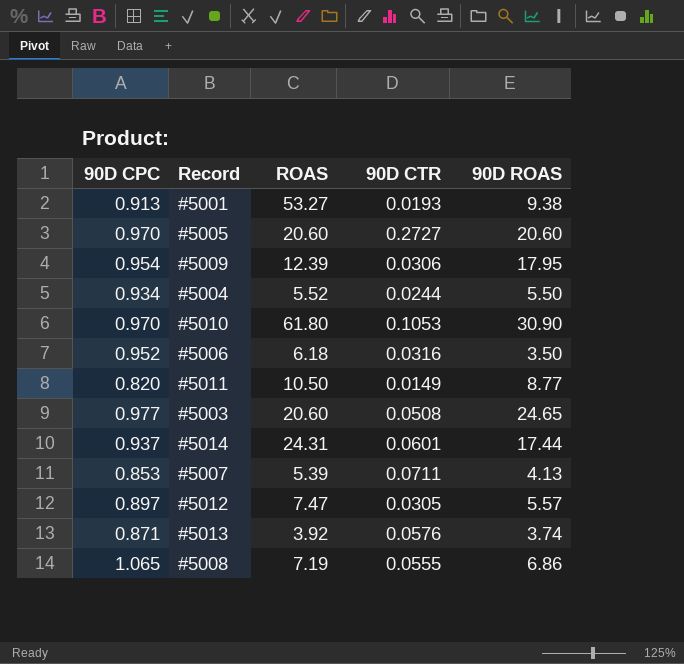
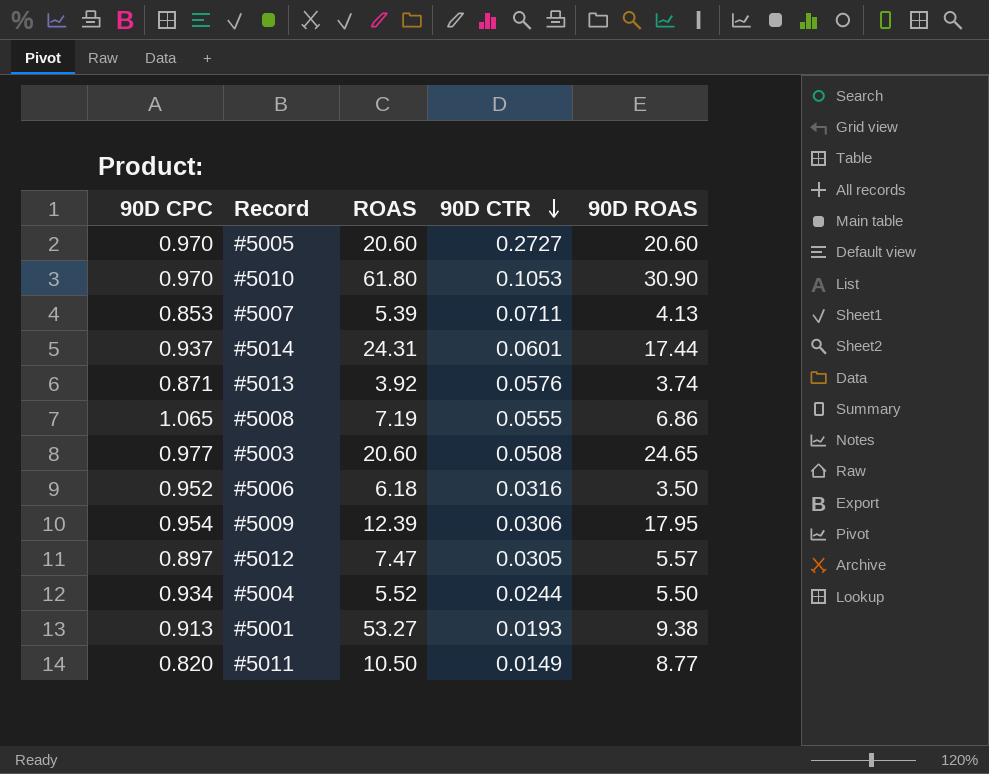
row order: none -> 90D CTR descending

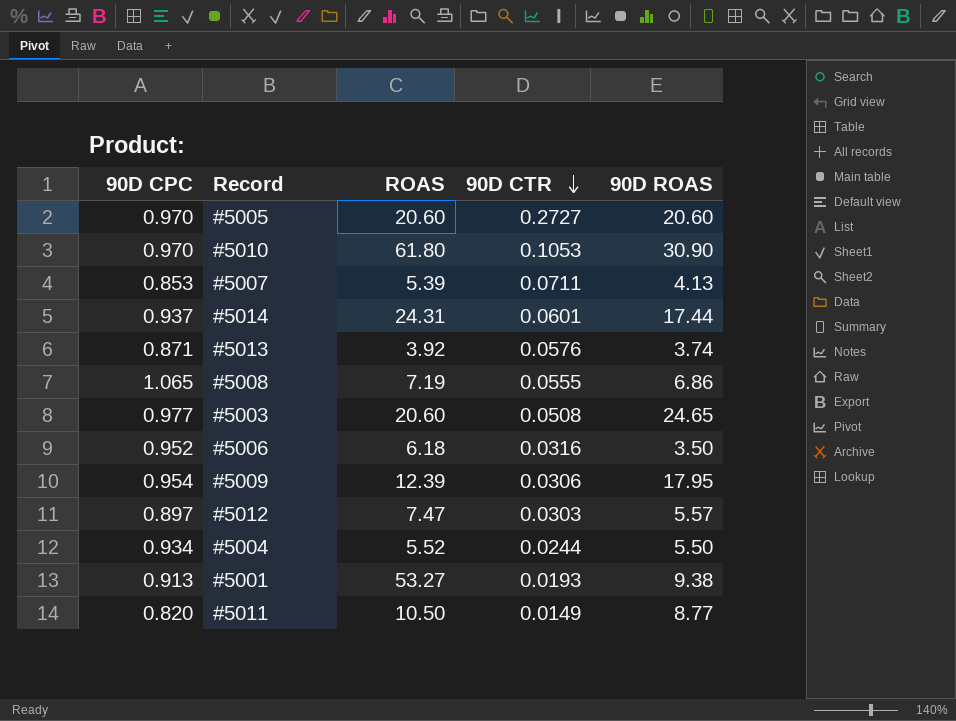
#5012 | 90D CTR: 0.0305 -> 0.0303

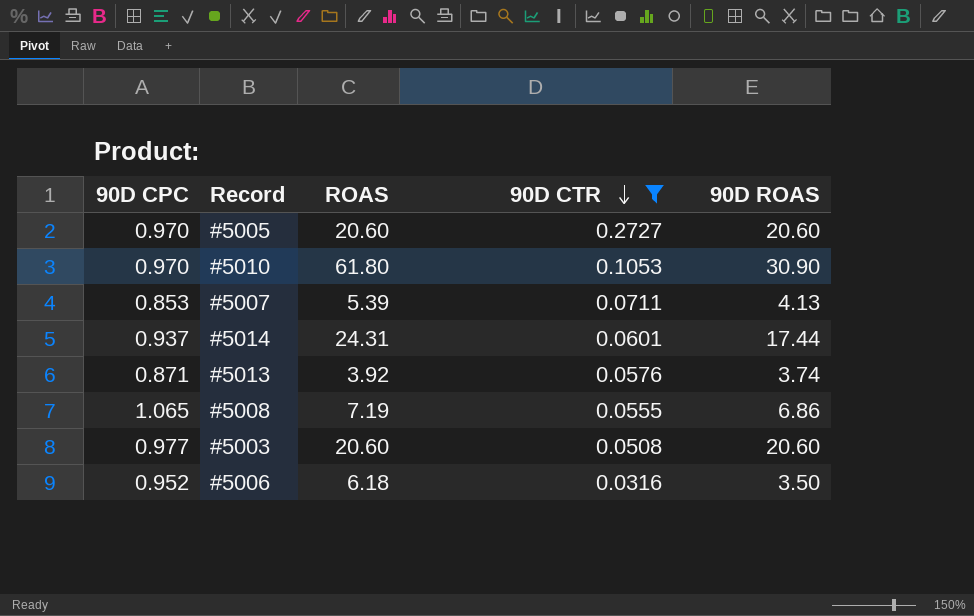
filter: none -> 90D CTR >= 0.0316
#5003 | 90D ROAS: 24.65 -> 20.60

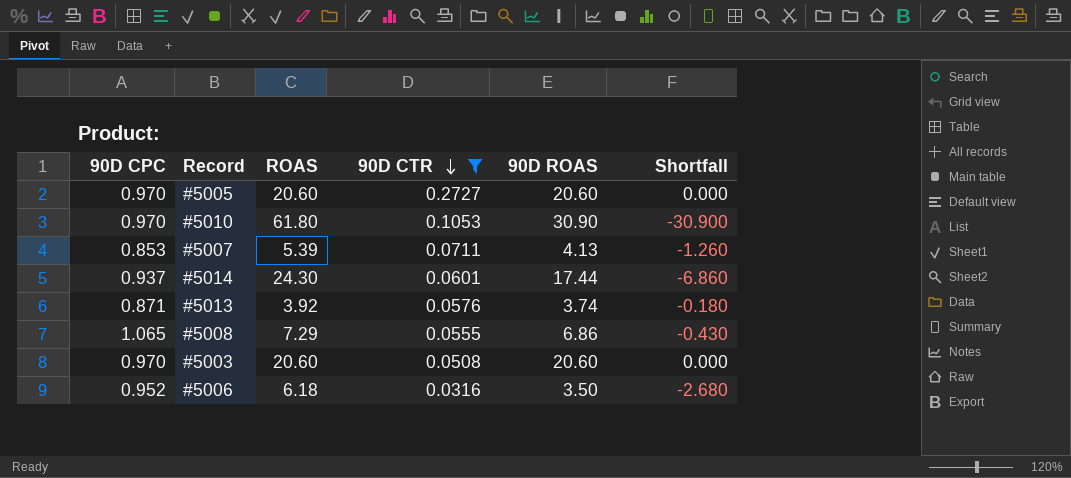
column Shortfall | formula: none -> [90D ROAS] - [ROAS]
#5014 | ROAS: 24.31 -> 24.30
#5008 | ROAS: 7.19 -> 7.29
#5003 | 90D CPC: 0.977 -> 0.970

